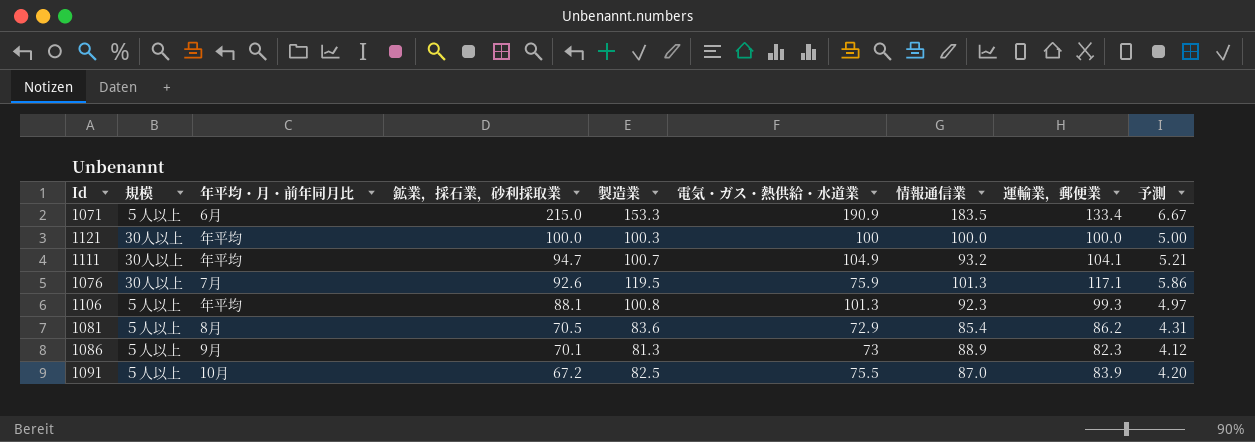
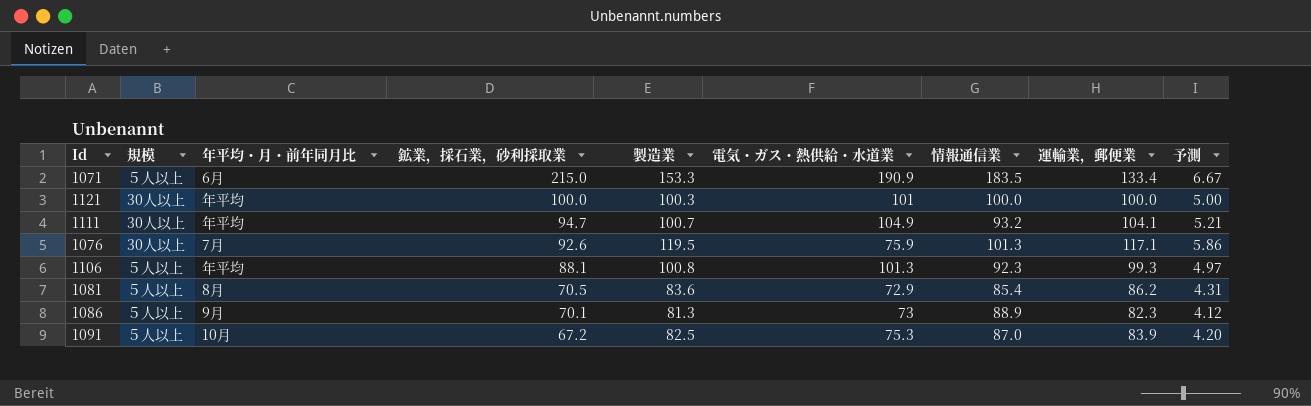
1121 | 電気・ガス・熱供給・水道業: 100 -> 101
1091 | 電気・ガス・熱供給・水道業: 75.5 -> 75.3

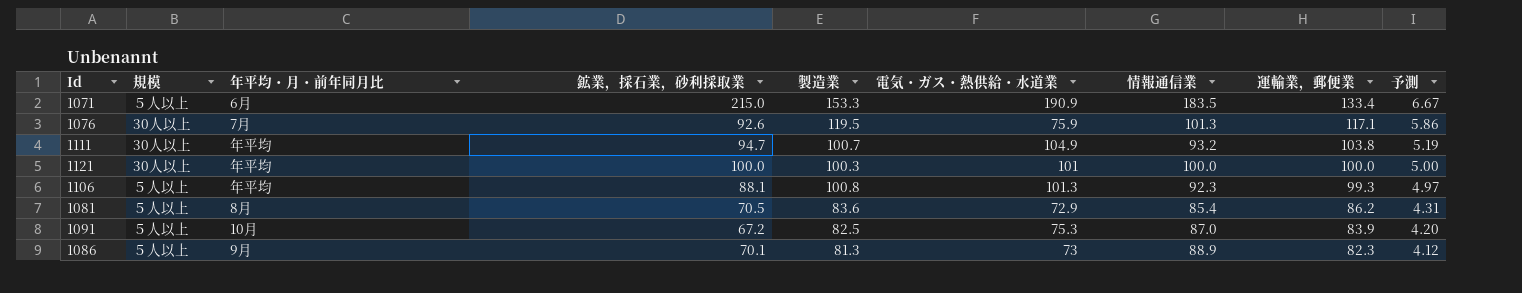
row order: 鉱業，採石業，砂利採取業 descending -> 運輸業，郵便業 descending
1111 | 運輸業，郵便業: 104.1 -> 103.8
1111 | 予測: 5.21 -> 5.19

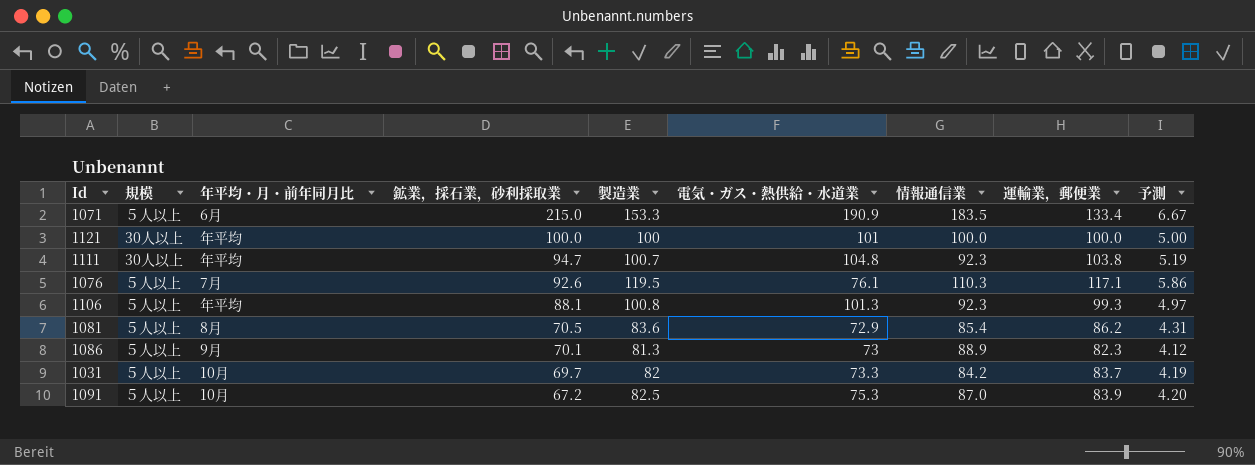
row order: 運輸業，郵便業 descending -> 鉱業，採石業，砂利採取業 descending
1121 | 製造業: 100.3 -> 100
1111 | 電気・ガス・熱供給・水道業: 104.9 -> 104.8
1111 | 情報通信業: 93.2 -> 92.3
1076 | 規模: 30人以上 -> ５人以上
1076 | 電気・ガス・熱供給・水道業: 75.9 -> 76.1
1076 | 情報通信業: 101.3 -> 110.3
row 1031: none -> ５人以上 | 10月 | 69.7 | 82 | 73.3 | 84.2 | 83.7 | 4.19

